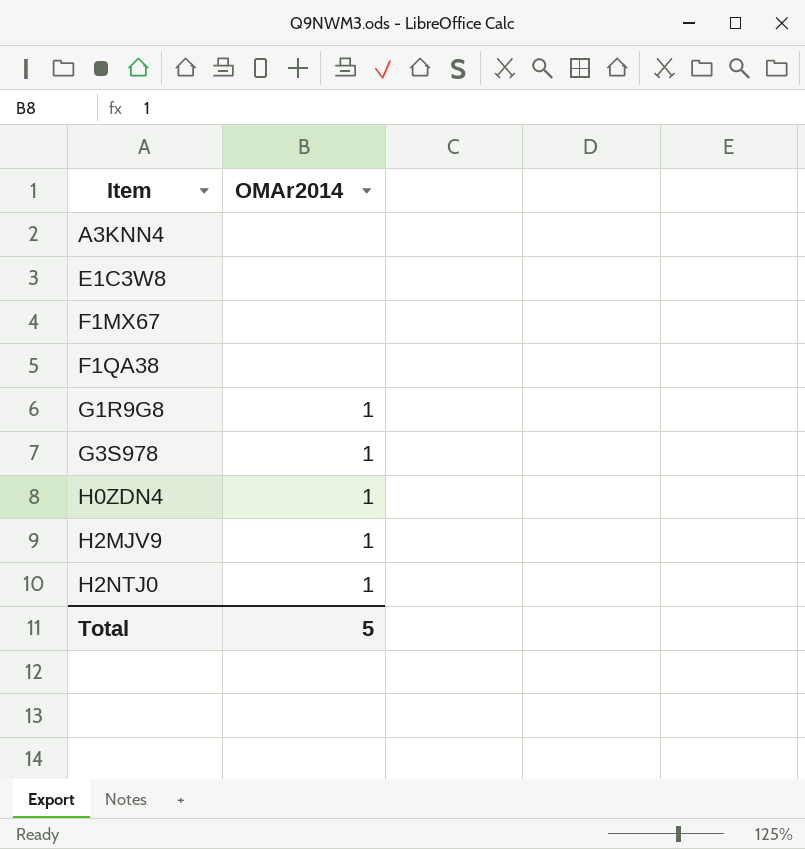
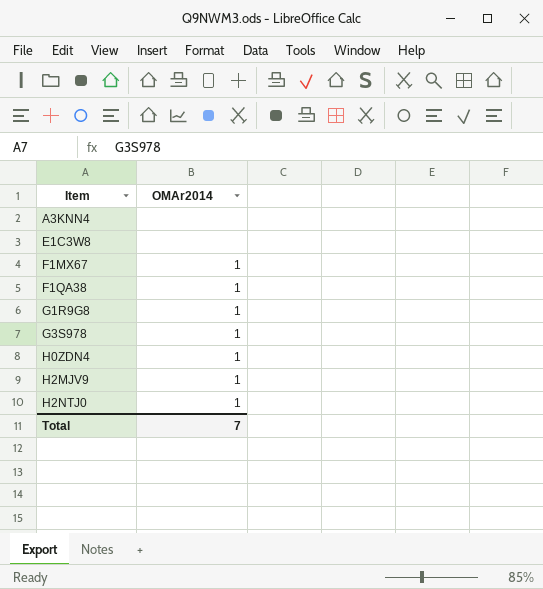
F1MX67 | OMAr2014: none -> 1
F1QA38 | OMAr2014: none -> 1
Total | OMAr2014: 5 -> 7

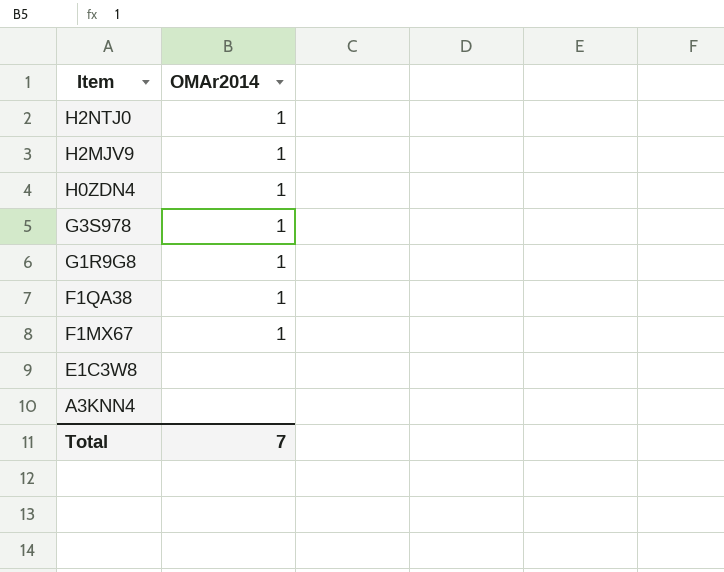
row order: Item ascending -> Item descending

